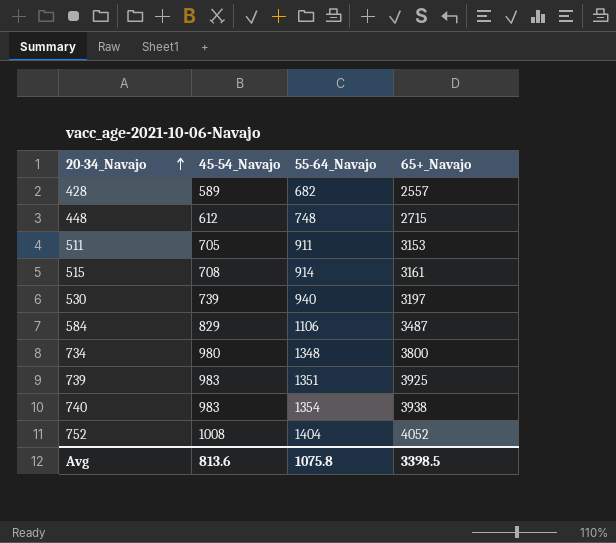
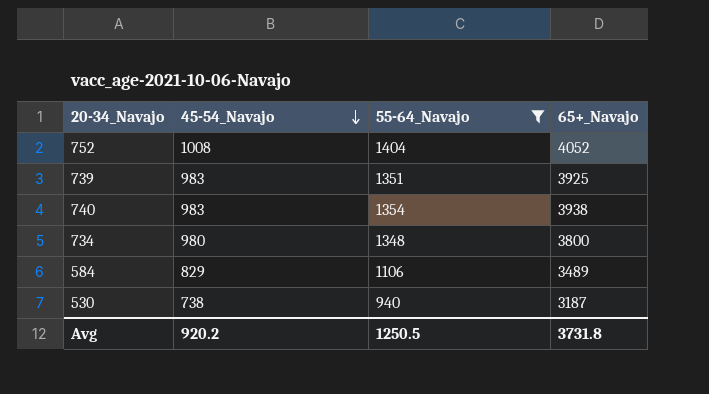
filter: none -> 55-64_Navajo >= 940
row order: 20-34_Navajo ascending -> 45-54_Navajo descending
584 | 65+_Navajo: 3487 -> 3489
530 | 45-54_Navajo: 739 -> 738
530 | 65+_Navajo: 3197 -> 3187
Avg | 45-54_Navajo: 813.6 -> 920.2
Avg | 55-64_Navajo: 1075.8 -> 1250.5
Avg | 65+_Navajo: 3398.5 -> 3731.8

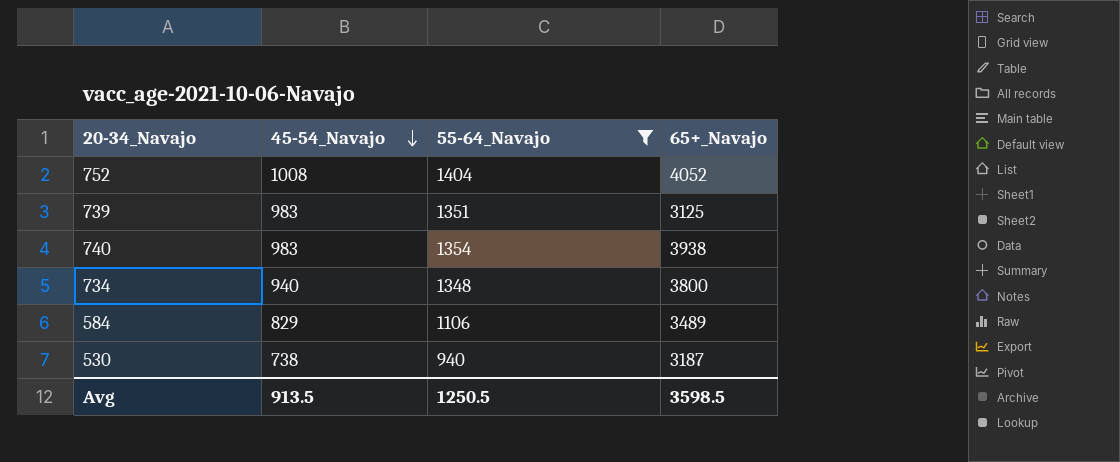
739 | 65+_Navajo: 3925 -> 3125
734 | 45-54_Navajo: 980 -> 940
Avg | 45-54_Navajo: 920.2 -> 913.5
Avg | 65+_Navajo: 3731.8 -> 3598.5

